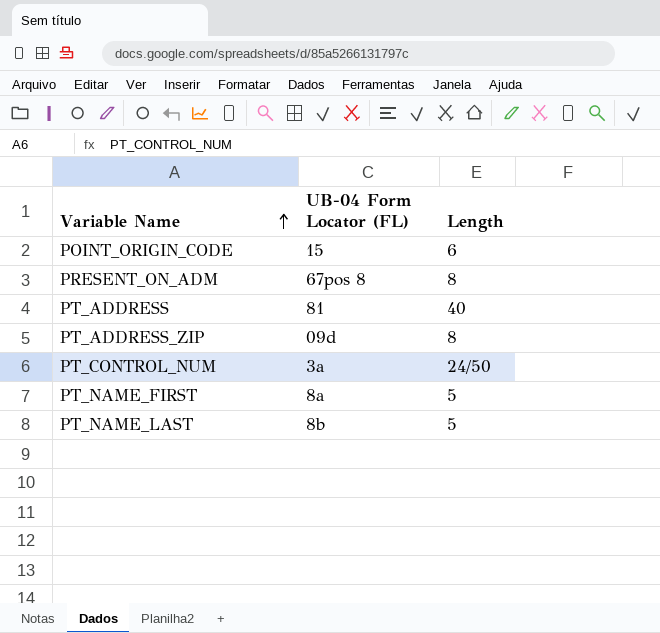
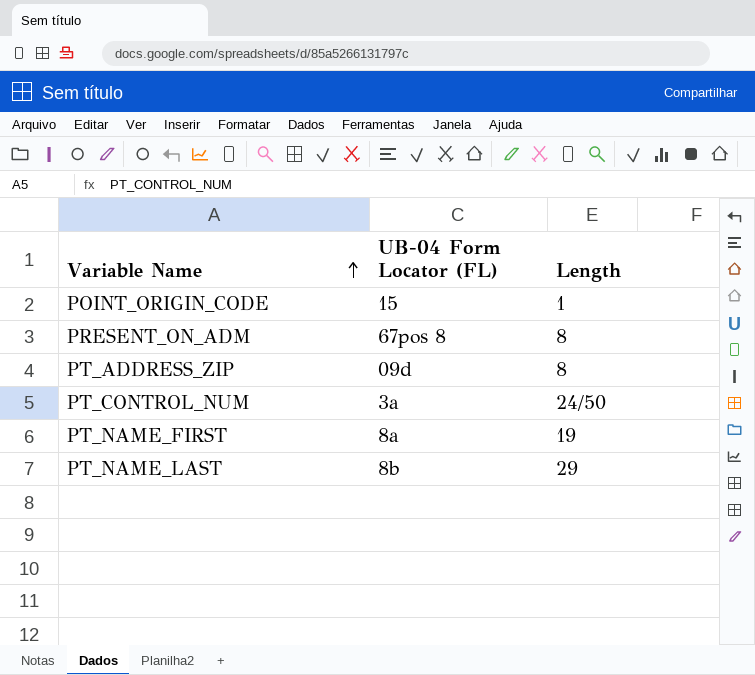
row PT_ADDRESS: 81 | 40 -> none
POINT_ORIGIN_CODE | Length: 6 -> 1
PT_NAME_FIRST | Length: 5 -> 19
PT_NAME_LAST | Length: 5 -> 29

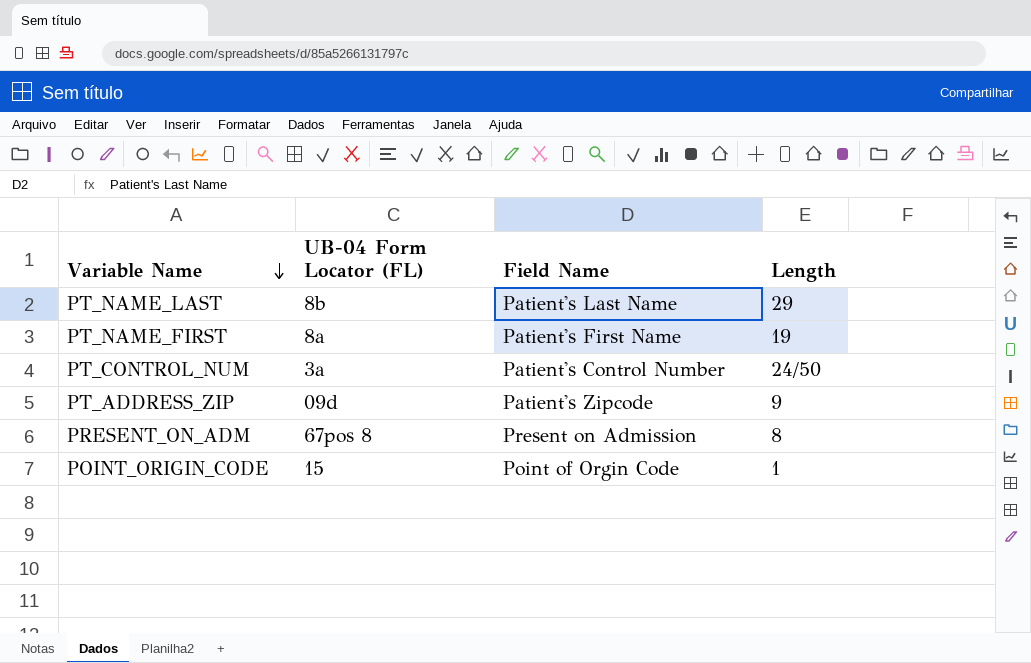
row order: Variable Name ascending -> Variable Name descending
column Field Name | position: none -> 3
PT_ADDRESS_ZIP | Length: 8 -> 9

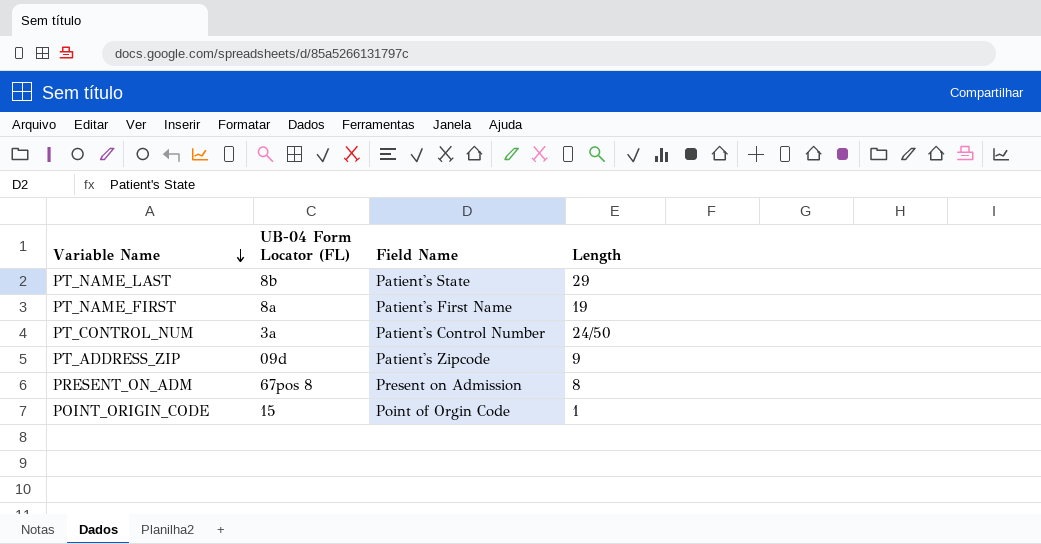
PT_NAME_LAST | Field Name: Patient's Last Name -> Patient's State

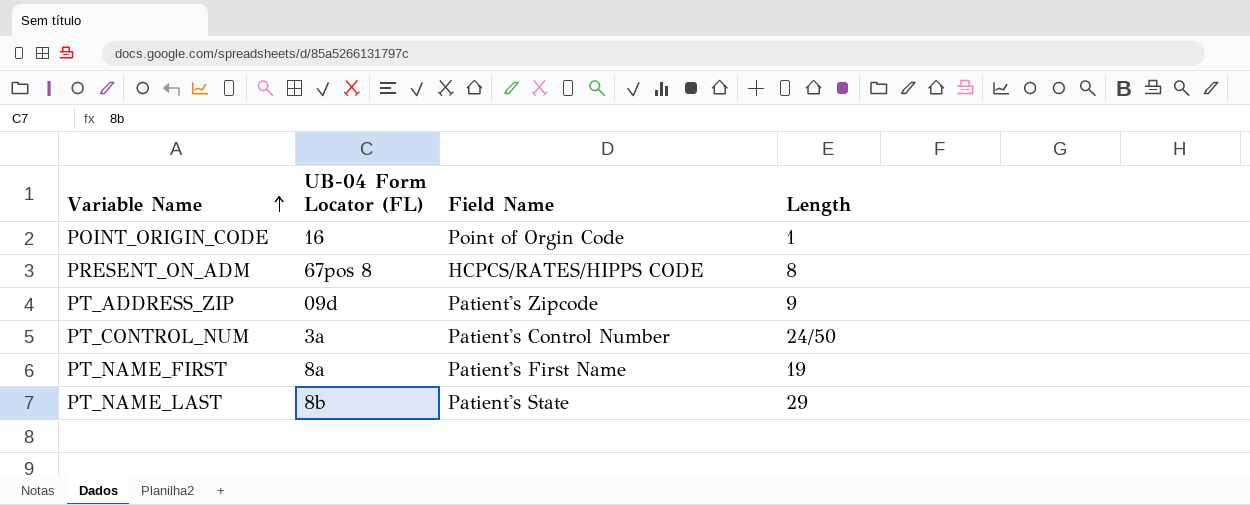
row order: Variable Name descending -> Variable Name ascending
POINT_ORIGIN_CODE | UB-04 Form Locator (FL): 15 -> 16
PRESENT_ON_ADM | Field Name: Present on Admission -> HCPCS/RATES/HIPPS CODE

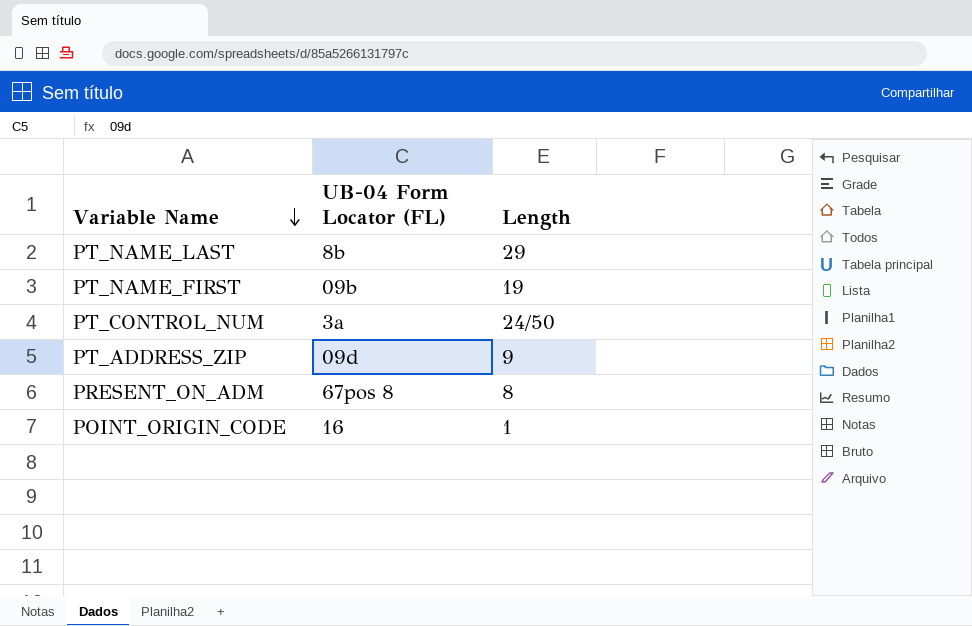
row order: Variable Name ascending -> Variable Name descending
column Field Name | position: 3 -> none
PT_NAME_FIRST | UB-04 Form Locator (FL): 8a -> 09b

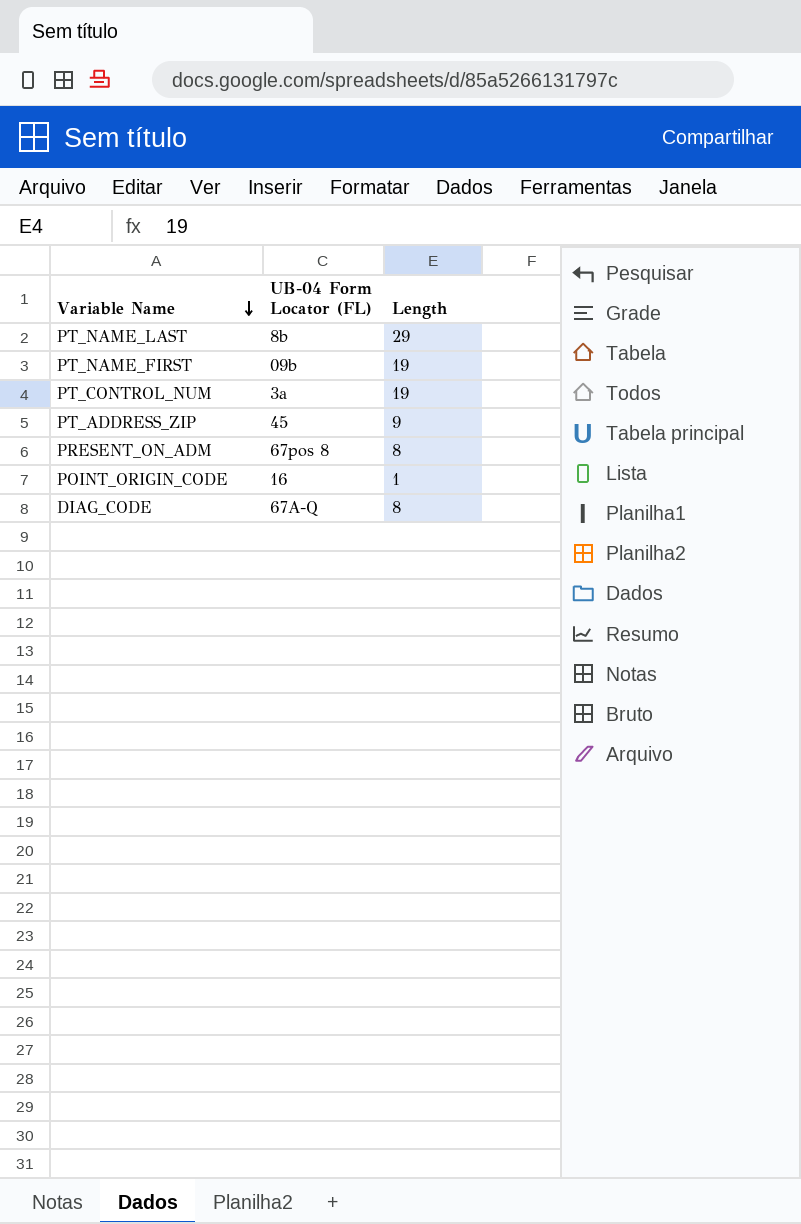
PT_CONTROL_NUM | Length: 24/50 -> 19
PT_ADDRESS_ZIP | UB-04 Form Locator (FL): 09d -> 45
row DIAG_CODE: none -> 67A-Q | 8

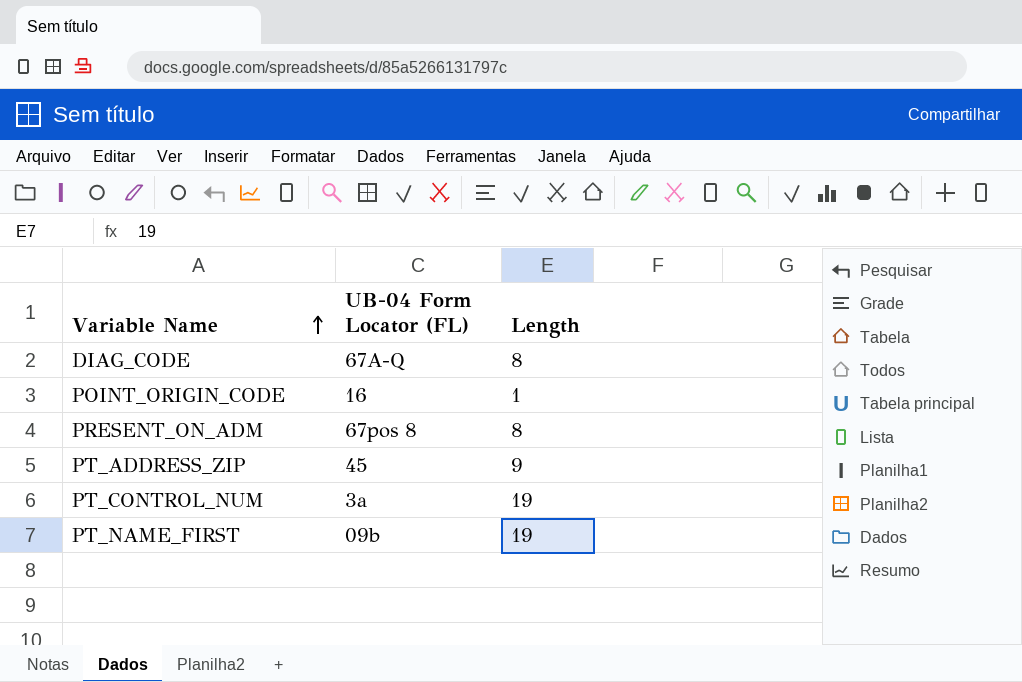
row order: Variable Name descending -> Variable Name ascending
row PT_NAME_LAST: 8b | 29 -> none

